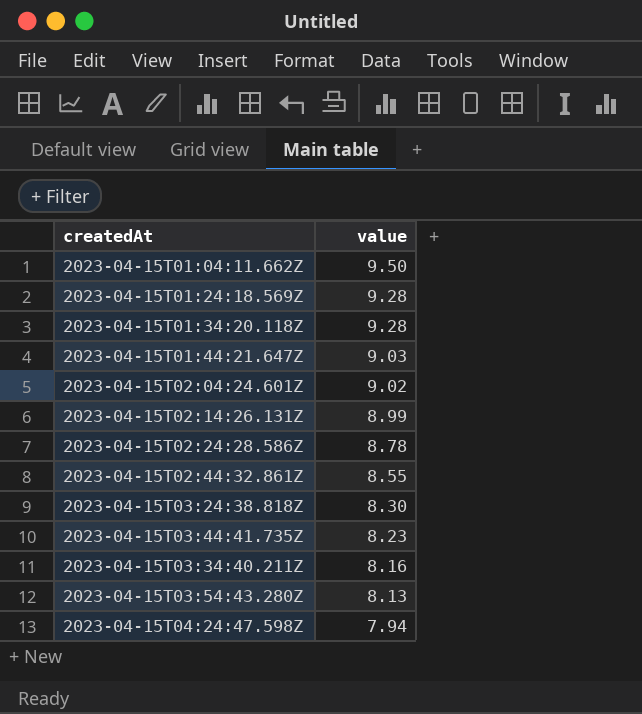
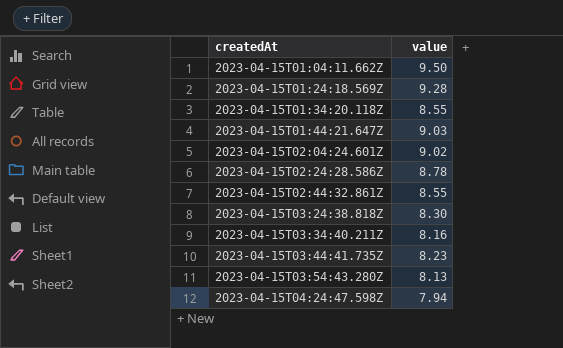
row order: value descending -> createdAt ascending
row 2023-04-15T02:14:26.131Z: 8.99 -> none
2023-04-15T01:34:20.118Z | value: 9.28 -> 8.55

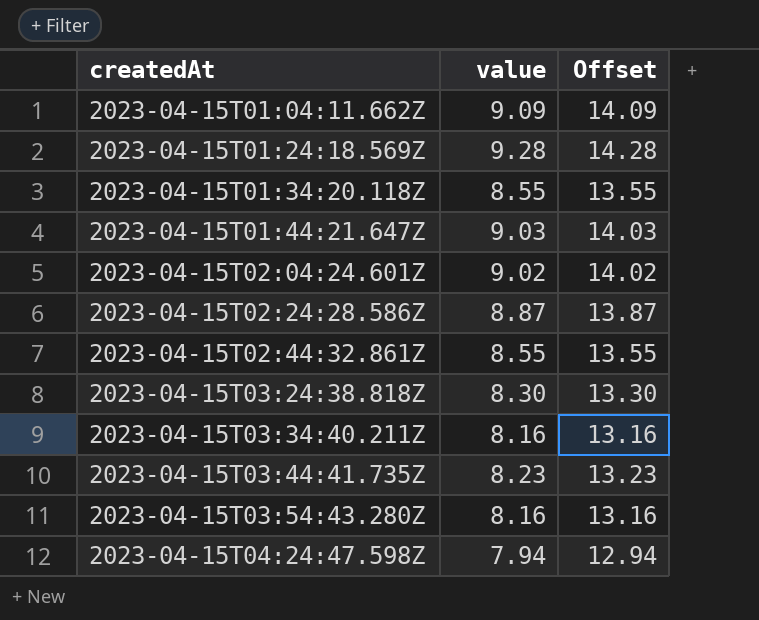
column Offset | formula: none -> [value] + 5
2023-04-15T01:04:11.662Z | value: 9.50 -> 9.09
2023-04-15T02:24:28.586Z | value: 8.78 -> 8.87
2023-04-15T03:54:43.280Z | value: 8.13 -> 8.16

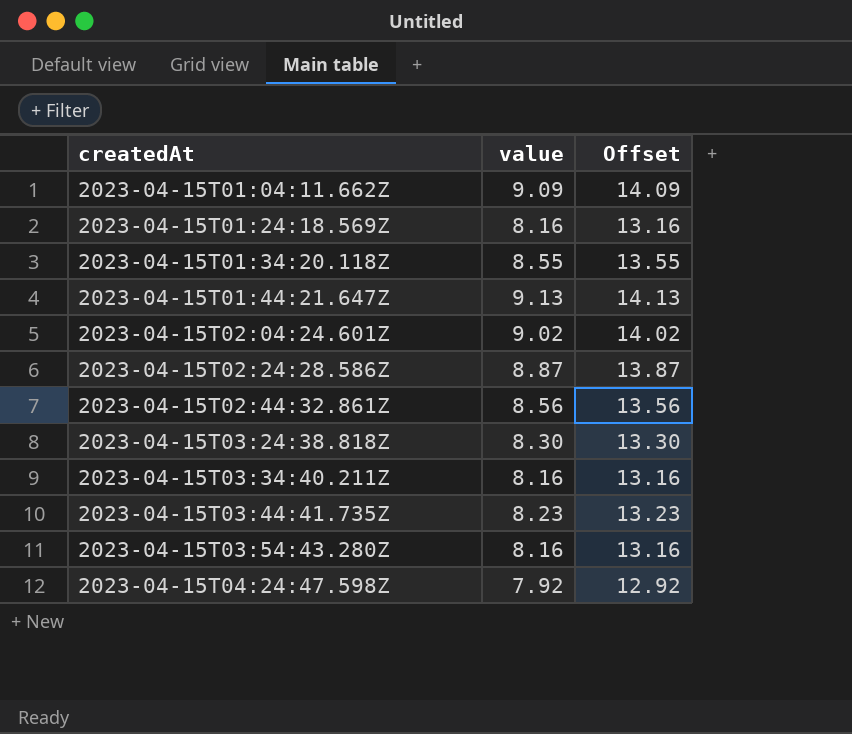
2023-04-15T01:24:18.569Z | value: 9.28 -> 8.16
2023-04-15T01:24:18.569Z | Offset: 14.28 -> 13.16
2023-04-15T01:44:21.647Z | value: 9.03 -> 9.13
2023-04-15T01:44:21.647Z | Offset: 14.03 -> 14.13
2023-04-15T02:44:32.861Z | value: 8.55 -> 8.56
2023-04-15T02:44:32.861Z | Offset: 13.55 -> 13.56
2023-04-15T04:24:47.598Z | value: 7.94 -> 7.92
2023-04-15T04:24:47.598Z | Offset: 12.94 -> 12.92

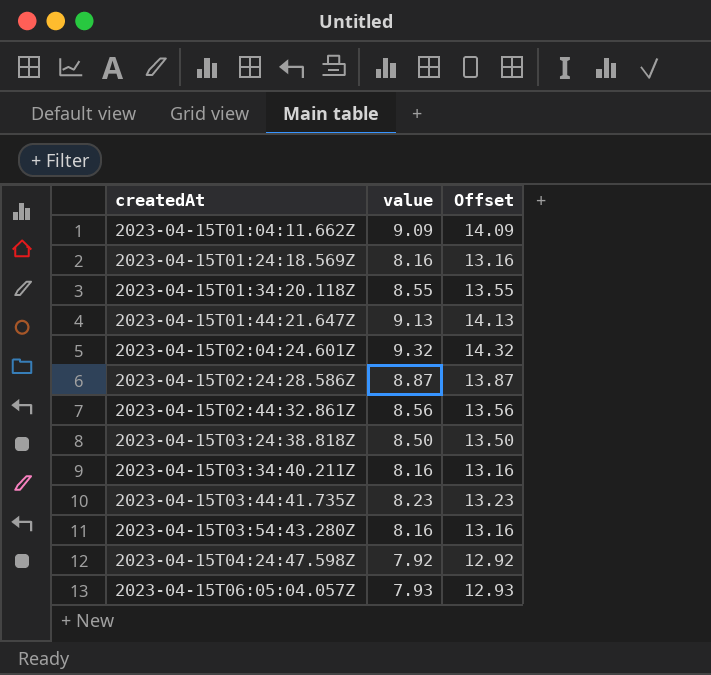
2023-04-15T02:04:24.601Z | value: 9.02 -> 9.32
2023-04-15T02:04:24.601Z | Offset: 14.02 -> 14.32
2023-04-15T03:24:38.818Z | value: 8.30 -> 8.50
2023-04-15T03:24:38.818Z | Offset: 13.30 -> 13.50
row 2023-04-15T06:05:04.057Z: none -> 7.93 | 12.93

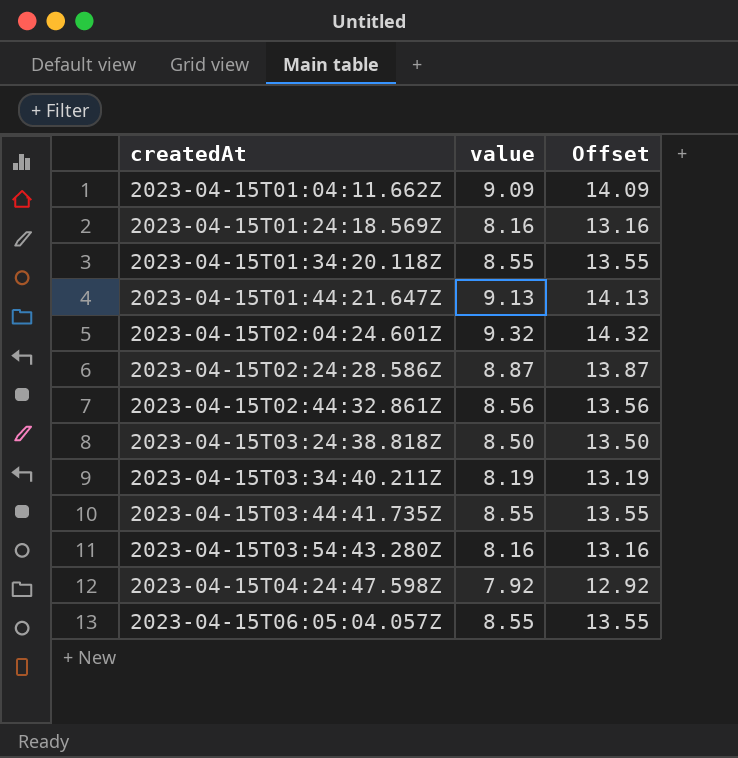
2023-04-15T03:34:40.211Z | value: 8.16 -> 8.19
2023-04-15T03:34:40.211Z | Offset: 13.16 -> 13.19
2023-04-15T03:44:41.735Z | value: 8.23 -> 8.55
2023-04-15T03:44:41.735Z | Offset: 13.23 -> 13.55
2023-04-15T06:05:04.057Z | value: 7.93 -> 8.55
2023-04-15T06:05:04.057Z | Offset: 12.93 -> 13.55

